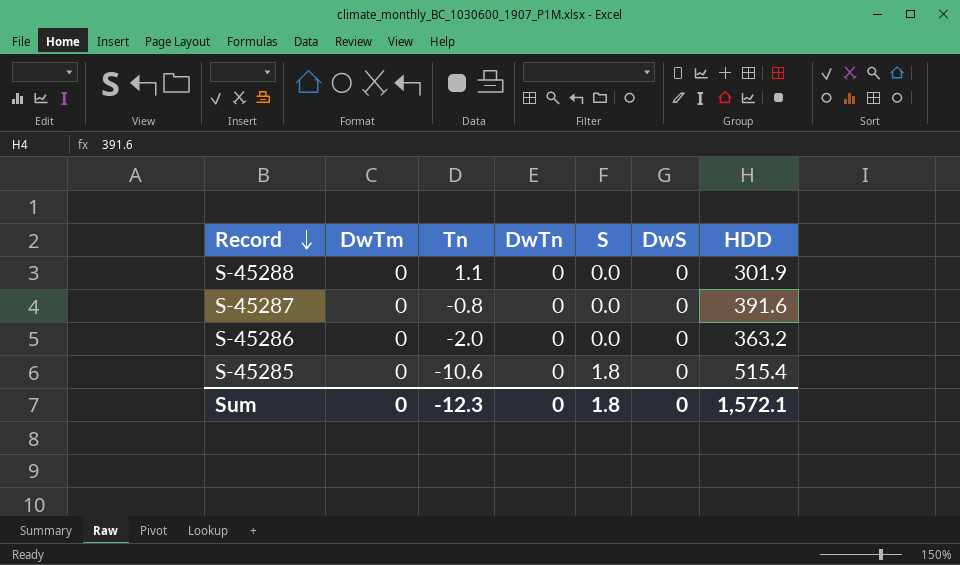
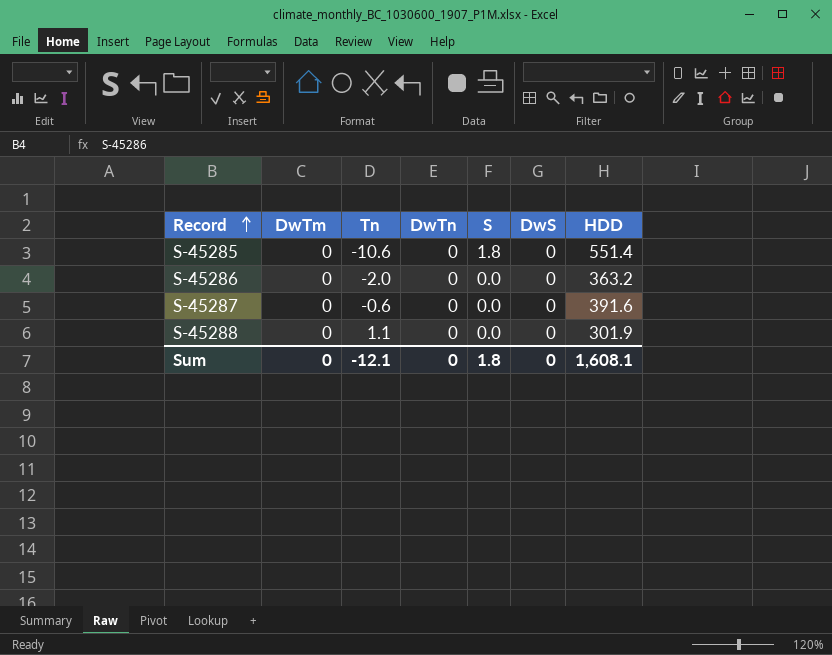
row order: Record descending -> Record ascending
S-45285 | HDD: 515.4 -> 551.4
S-45287 | Tn: -0.8 -> -0.6
Sum | Tn: -12.3 -> -12.1
Sum | HDD: 1,572.1 -> 1,608.1

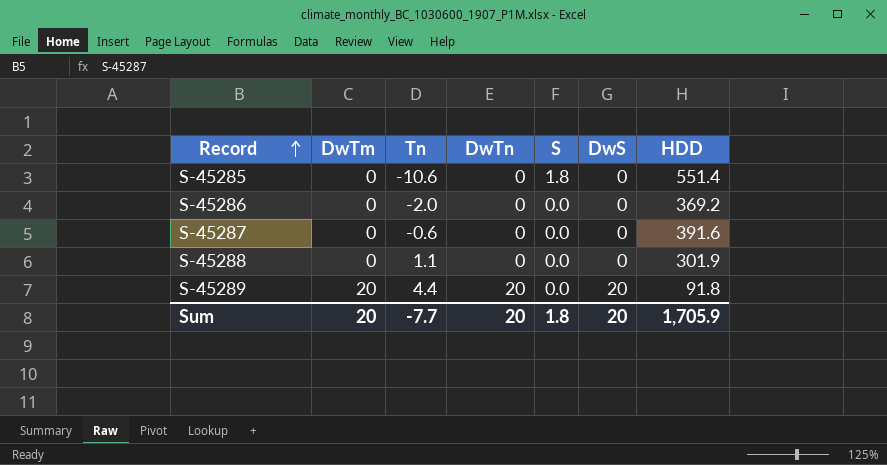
S-45286 | HDD: 363.2 -> 369.2
row S-45289: none -> 20 | 4.4 | 20 | 0.0 | 20 | 91.8
Sum | DwTm: 0 -> 20
Sum | Tn: -12.1 -> -7.7
Sum | DwTn: 0 -> 20
Sum | DwS: 0 -> 20
Sum | HDD: 1,608.1 -> 1,705.9

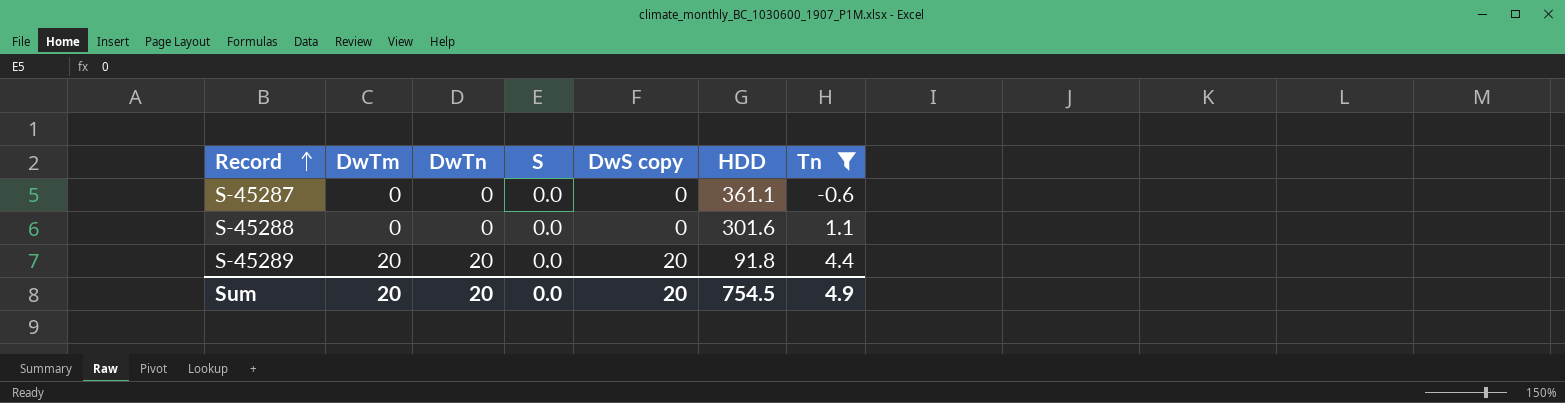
filter: none -> Tn >= -0.6
column name: DwS -> DwS copy
column Tn | position: 3 -> 7
S-45287 | HDD: 391.6 -> 361.1
S-45288 | HDD: 301.9 -> 301.6
Sum | S: 1.8 -> 0.0
Sum | HDD: 1,705.9 -> 754.5
Sum | Tn: -7.7 -> 4.9

